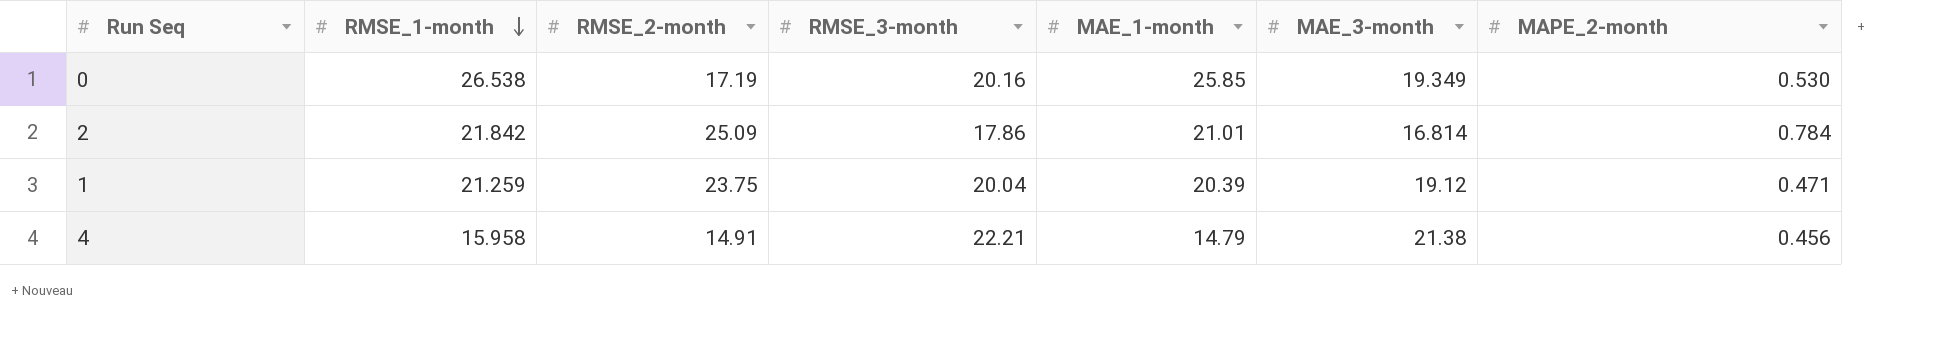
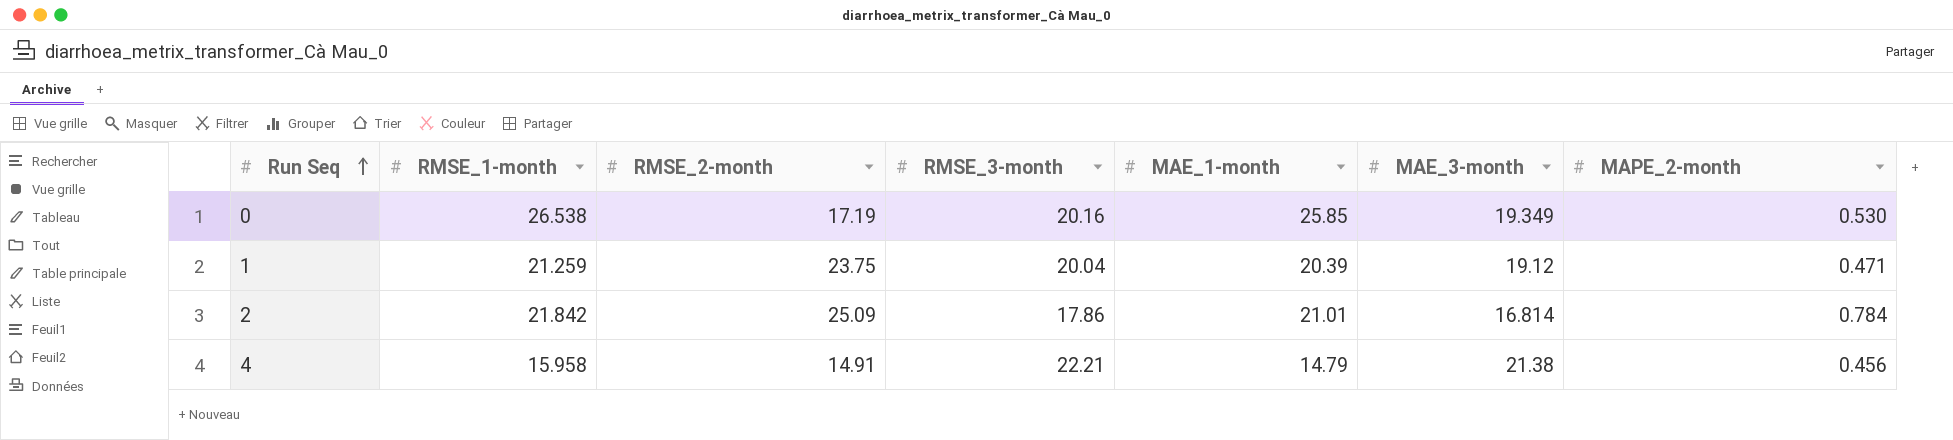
row order: RMSE_1-month descending -> Run Seq ascending

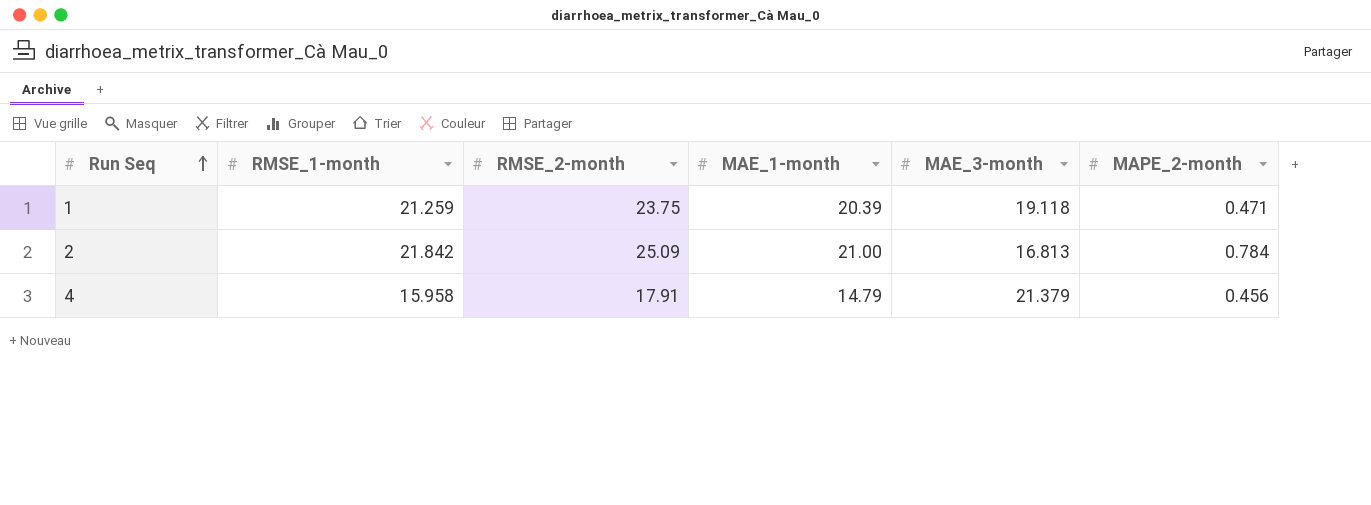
column RMSE_3-month | position: 4 -> none
row 0: 26.538 | 17.19 | 20.16 | 25.85 | 19.349 | 0.530 -> none
1 | MAE_3-month: 19.12 -> 19.118
2 | MAE_1-month: 21.01 -> 21.00
2 | MAE_3-month: 16.814 -> 16.813
4 | RMSE_2-month: 14.91 -> 17.91
4 | MAE_3-month: 21.38 -> 21.379

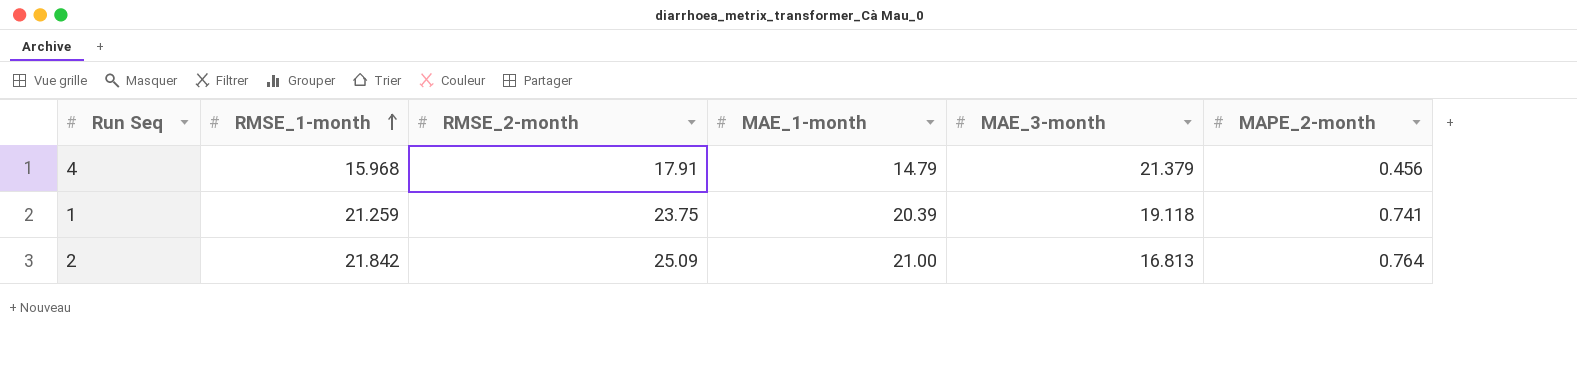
row order: Run Seq ascending -> RMSE_1-month ascending
4 | RMSE_1-month: 15.958 -> 15.968
1 | MAPE_2-month: 0.471 -> 0.741
2 | MAPE_2-month: 0.784 -> 0.764

